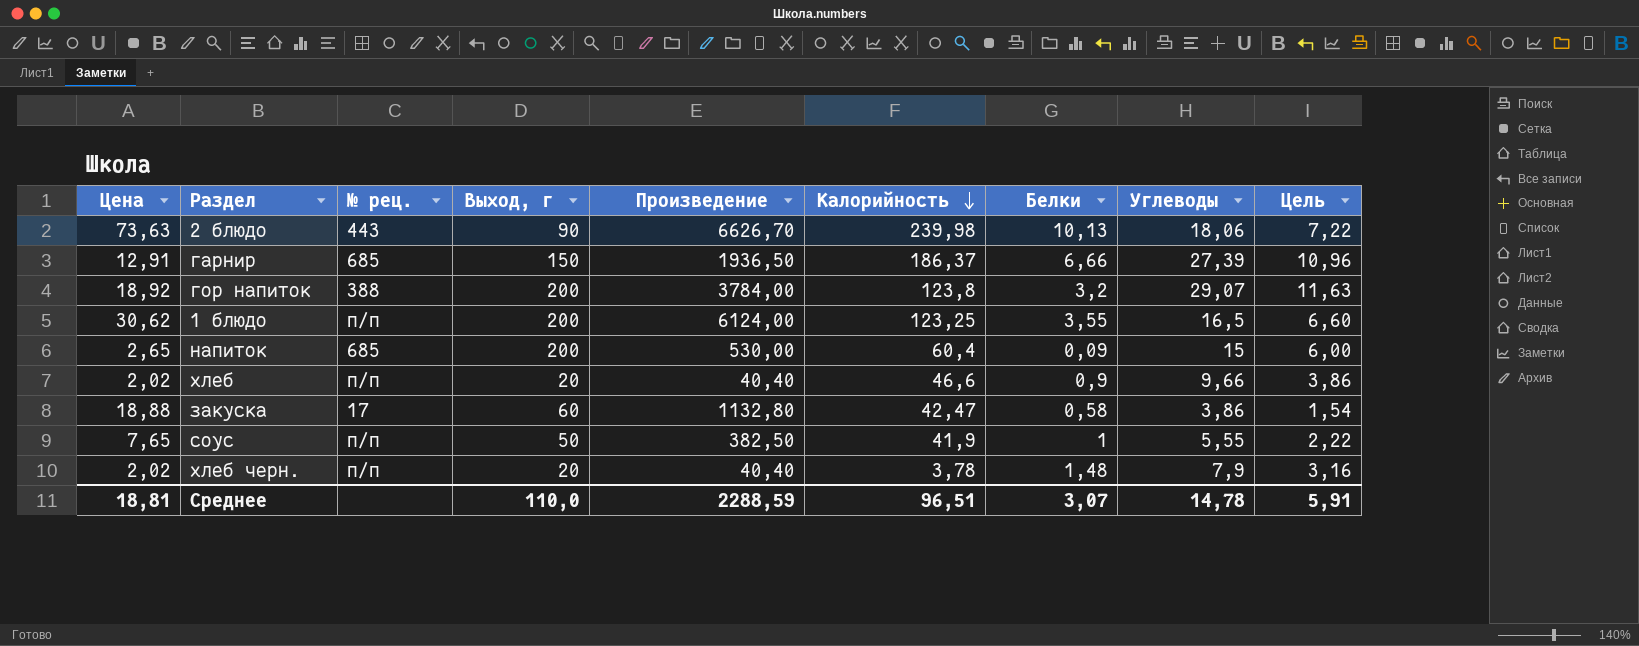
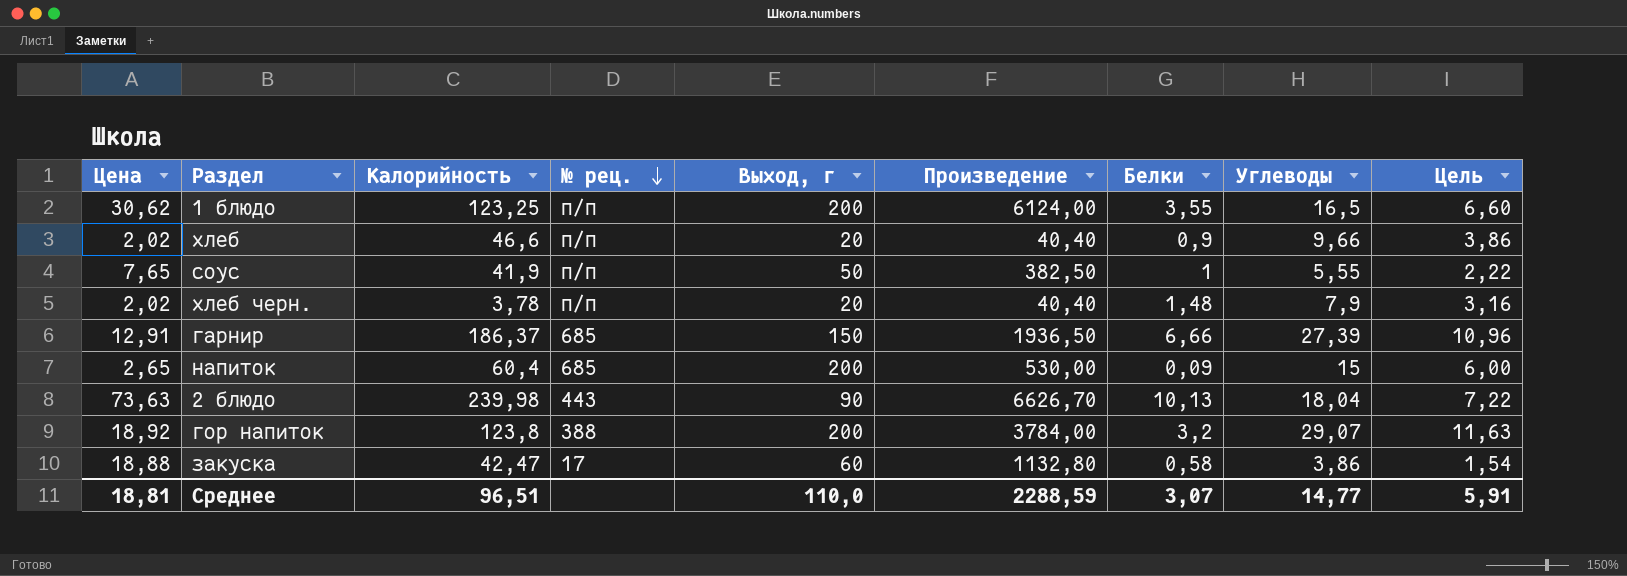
row order: Калорийность descending -> № рец. descending
column Калорийность | position: 6 -> 3
2 блюдо | Углеводы: 18,06 -> 18,04
Среднее | Углеводы: 14,78 -> 14,77

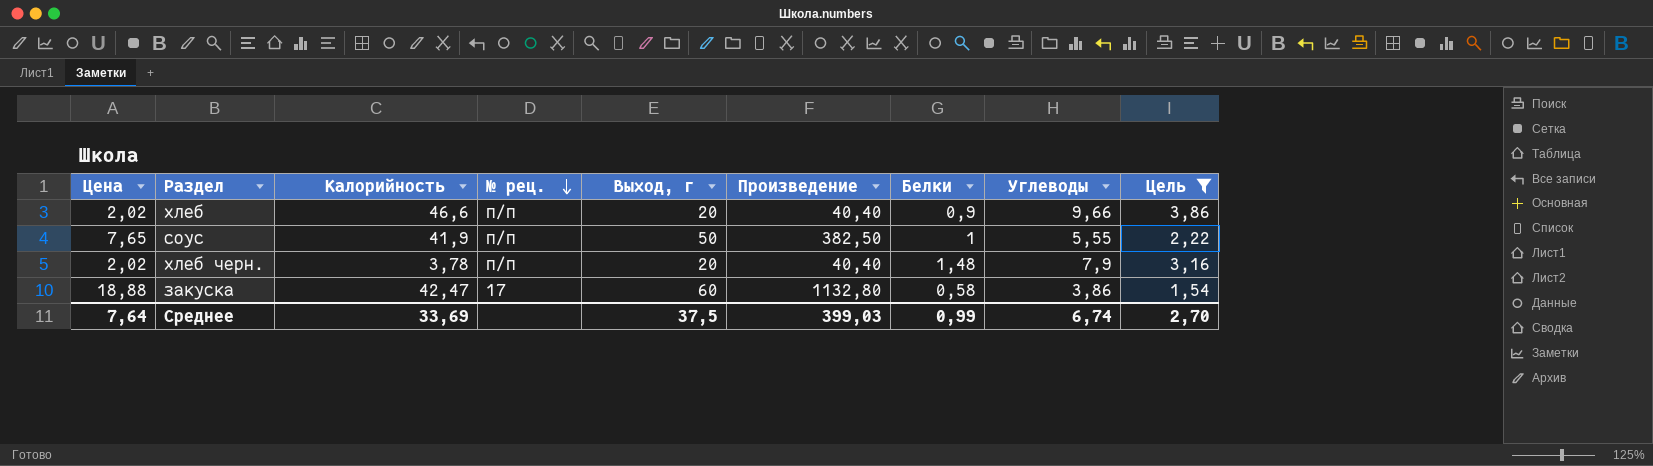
filter: none -> Цель <= 3,86
Среднее | Цена: 18,81 -> 7,64
Среднее | Калорийность: 96,51 -> 33,69
Среднее | Выход, г: 110,0 -> 37,5
Среднее | Произведение: 2288,59 -> 399,03
Среднее | Белки: 3,07 -> 0,99
Среднее | Углеводы: 14,77 -> 6,74
Среднее | Цель: 5,91 -> 2,70

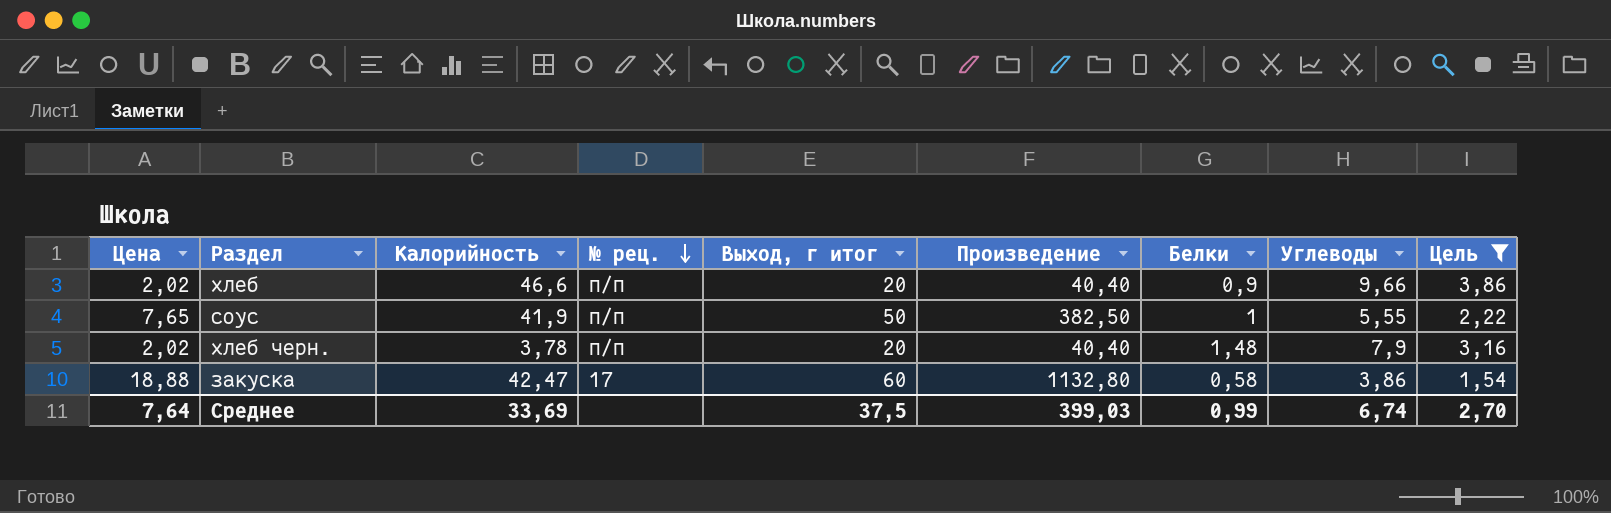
column name: Выход, г -> Выход, г итог

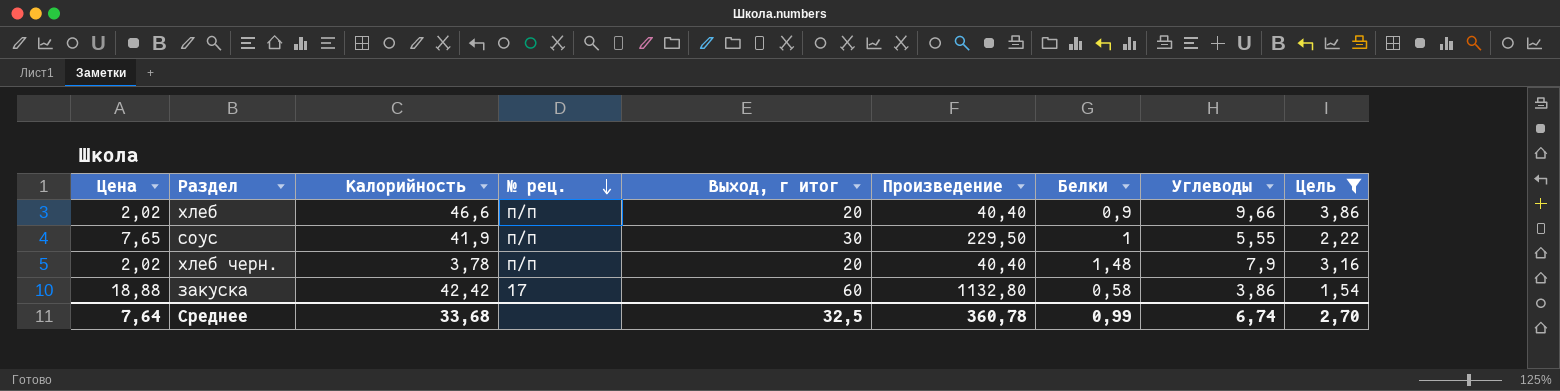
соус | Выход, г итог: 50 -> 30
соус | Произведение: 382,50 -> 229,50
закуска | Калорийность: 42,47 -> 42,42
Среднее | Калорийность: 33,69 -> 33,68
Среднее | Выход, г итог: 37,5 -> 32,5
Среднее | Произведение: 399,03 -> 360,78

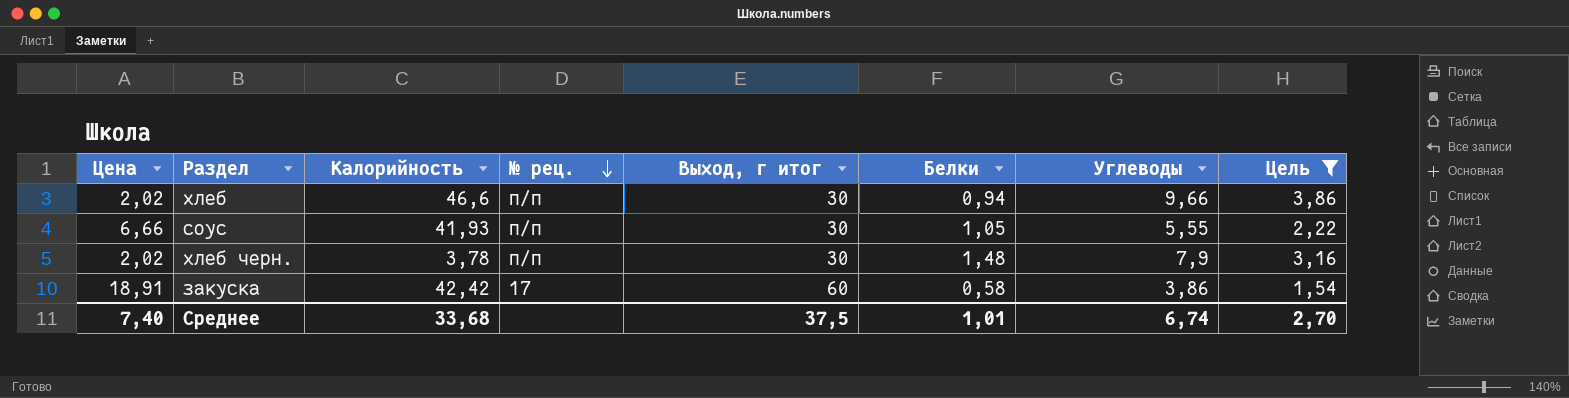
column Произведение | formula: [Цена] * [Выход, г итог] -> none
хлеб | Выход, г итог: 20 -> 30
хлеб | Белки: 0,9 -> 0,94
соус | Цена: 7,65 -> 6,66
соус | Калорийность: 41,9 -> 41,93
соус | Белки: 1 -> 1,05
хлеб черн. | Выход, г итог: 20 -> 30
закуска | Цена: 18,88 -> 18,91
Среднее | Цена: 7,64 -> 7,40
Среднее | Выход, г итог: 32,5 -> 37,5
Среднее | Белки: 0,99 -> 1,01

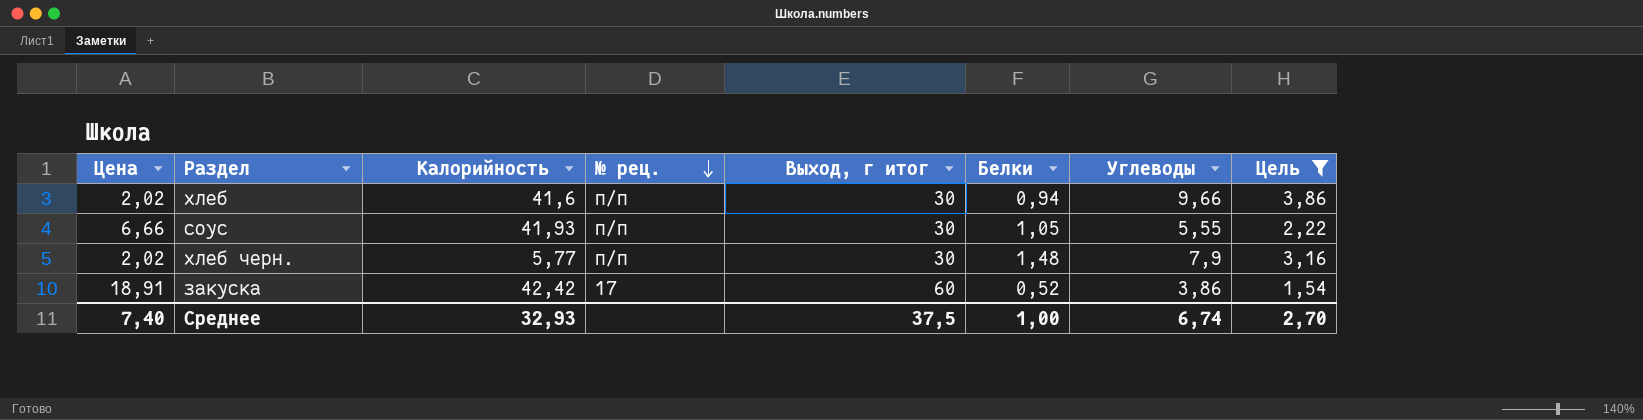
хлеб | Калорийность: 46,6 -> 41,6
хлеб черн. | Калорийность: 3,78 -> 5,77
закуска | Белки: 0,58 -> 0,52
Среднее | Калорийность: 33,68 -> 32,93
Среднее | Белки: 1,01 -> 1,00

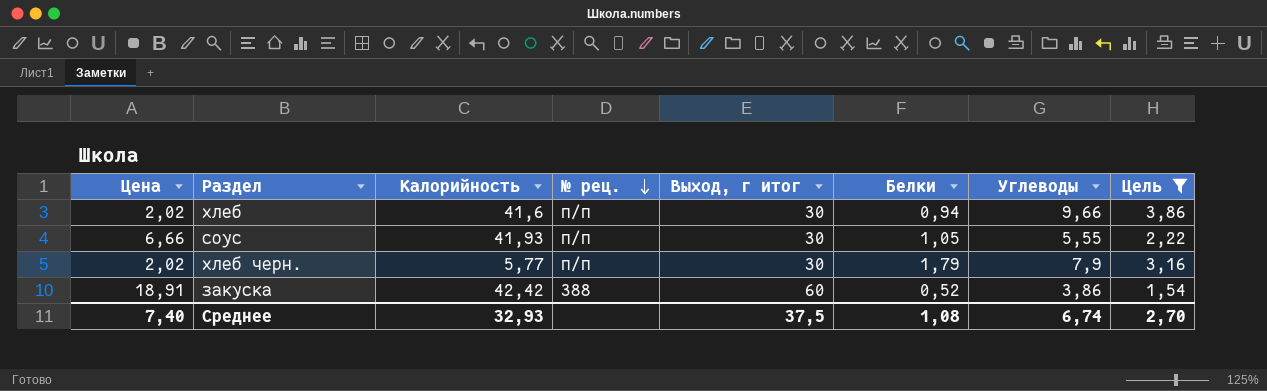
хлеб черн. | Белки: 1,48 -> 1,79
закуска | № рец.: 17 -> 388
Среднее | Белки: 1,00 -> 1,08

